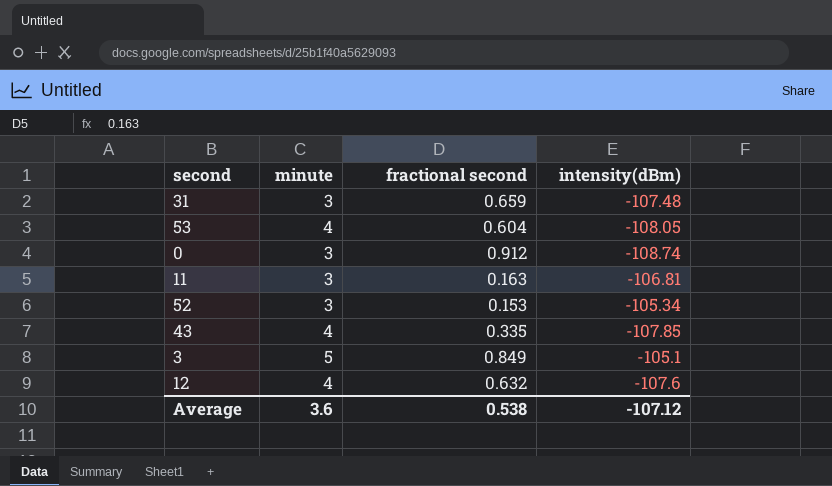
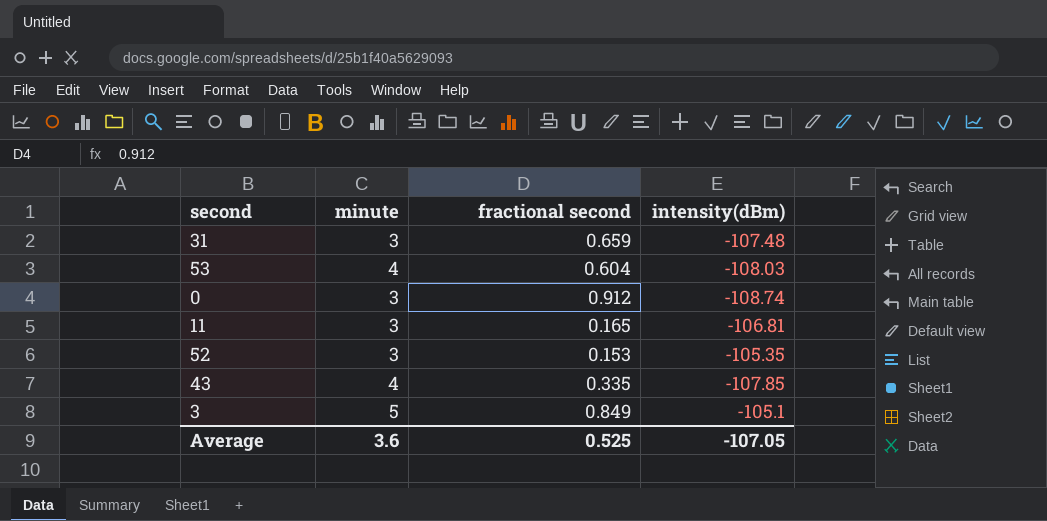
row 12: 4 | 0.632 | -107.6 -> none
53 | intensity(dBm): -108.05 -> -108.03
11 | fractional second: 0.163 -> 0.165
52 | intensity(dBm): -105.34 -> -105.35
Average | fractional second: 0.538 -> 0.525
Average | intensity(dBm): -107.12 -> -107.05

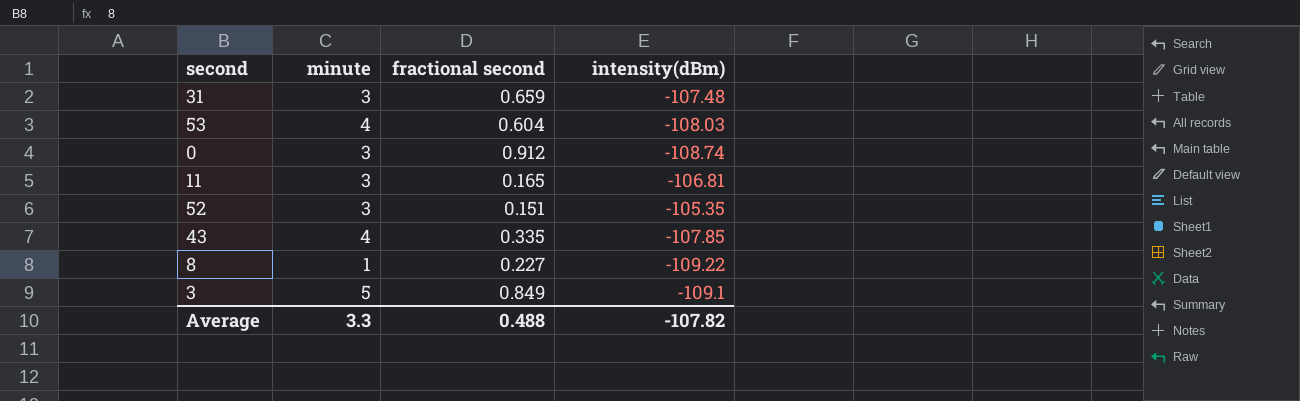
52 | fractional second: 0.153 -> 0.151
row 8: none -> 1 | 0.227 | -109.22
3 | intensity(dBm): -105.1 -> -109.1
Average | minute: 3.6 -> 3.3
Average | fractional second: 0.525 -> 0.488
Average | intensity(dBm): -107.05 -> -107.82

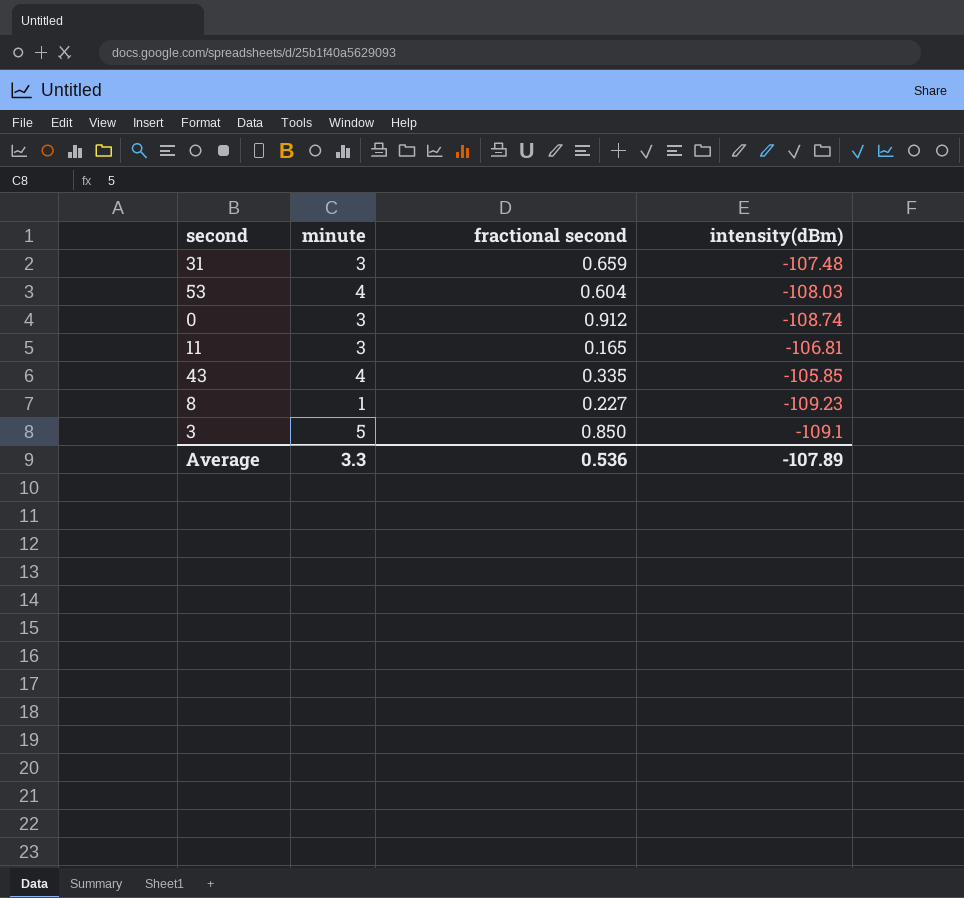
row 52: 3 | 0.151 | -105.35 -> none
43 | intensity(dBm): -107.85 -> -105.85
8 | intensity(dBm): -109.22 -> -109.23
3 | fractional second: 0.849 -> 0.850
Average | fractional second: 0.488 -> 0.536
Average | intensity(dBm): -107.82 -> -107.89

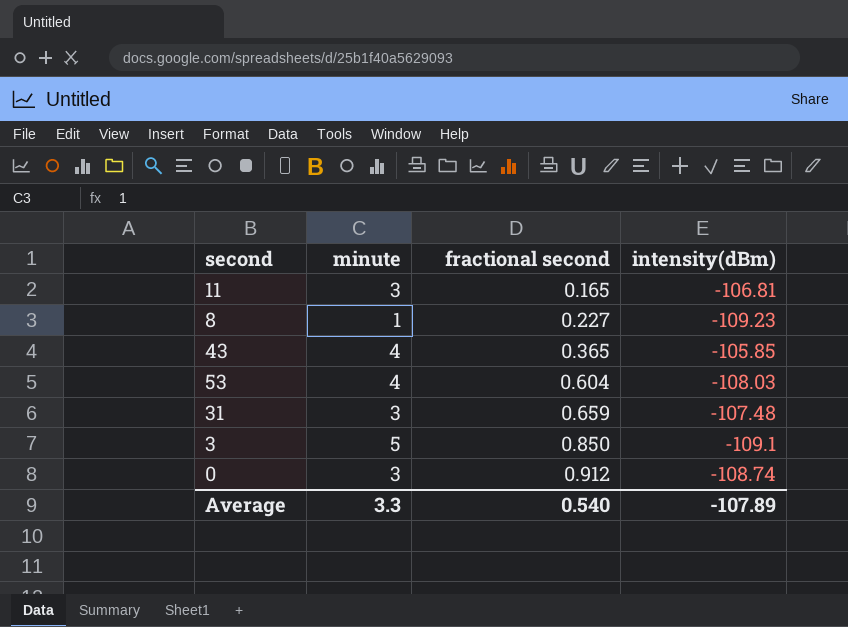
row order: none -> fractional second ascending
43 | fractional second: 0.335 -> 0.365
Average | fractional second: 0.536 -> 0.540

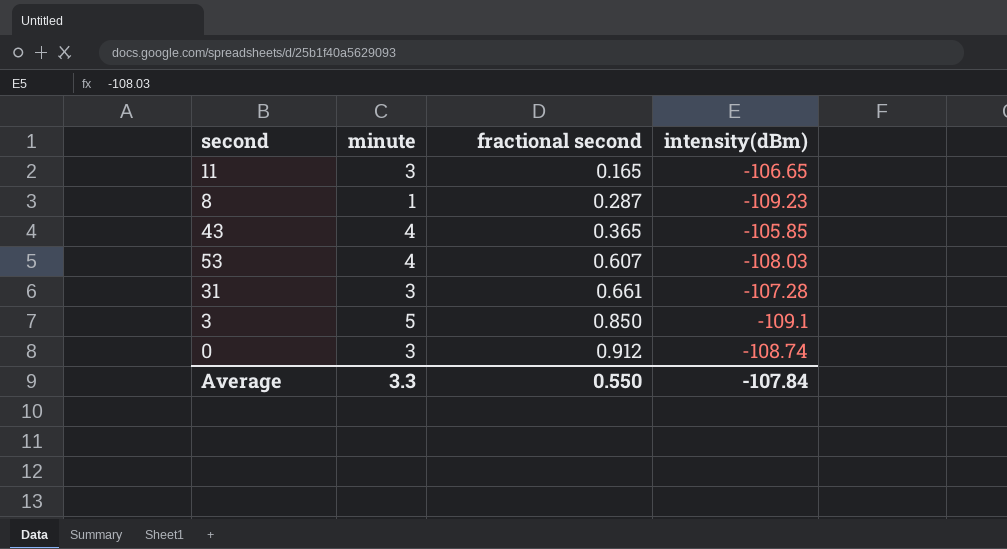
11 | intensity(dBm): -106.81 -> -106.65
8 | fractional second: 0.227 -> 0.287
53 | fractional second: 0.604 -> 0.607
31 | fractional second: 0.659 -> 0.661
31 | intensity(dBm): -107.48 -> -107.28
Average | fractional second: 0.540 -> 0.550
Average | intensity(dBm): -107.89 -> -107.84

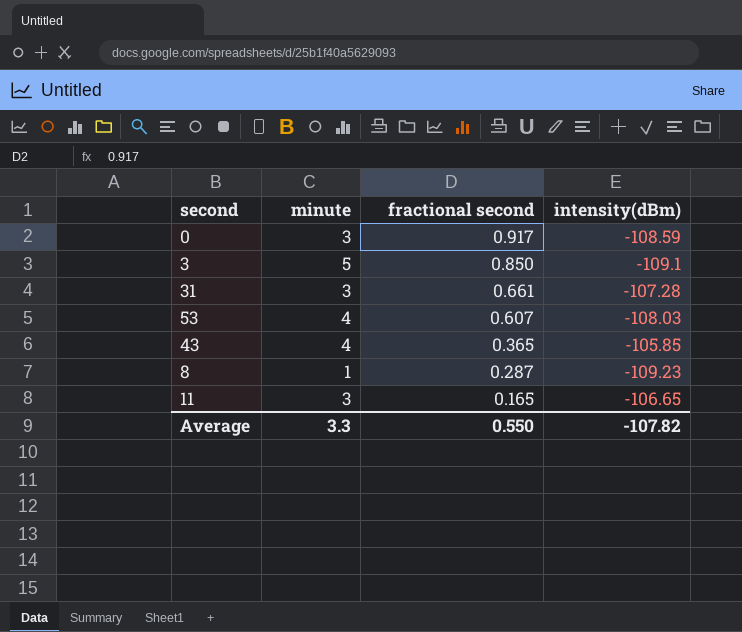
row order: fractional second ascending -> fractional second descending
0 | fractional second: 0.912 -> 0.917
0 | intensity(dBm): -108.74 -> -108.59
Average | intensity(dBm): -107.84 -> -107.82

